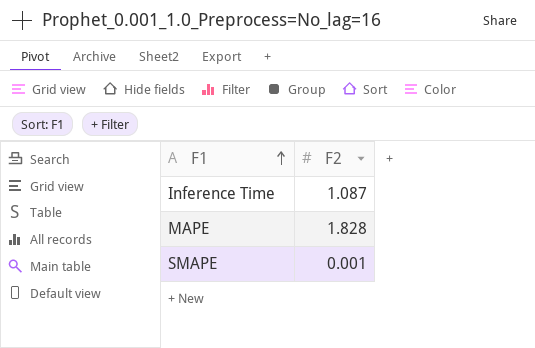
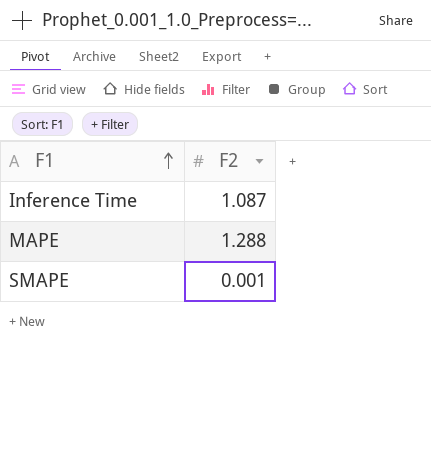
MAPE | F2: 1.828 -> 1.288

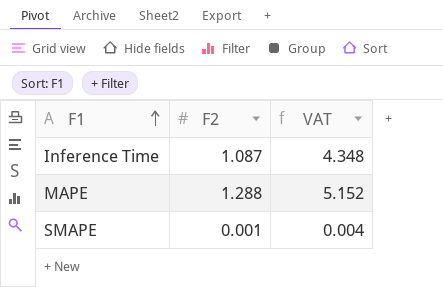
column VAT | formula: none -> [F2] * 4

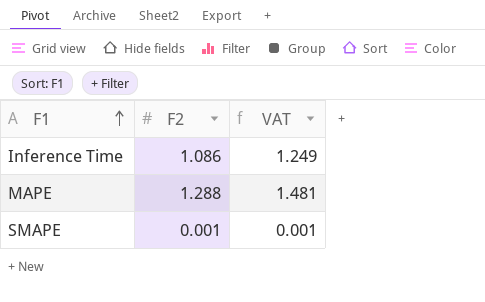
column VAT | formula: [F2] * 4 -> [F2] * 1.15
Inference Time | F2: 1.087 -> 1.086

